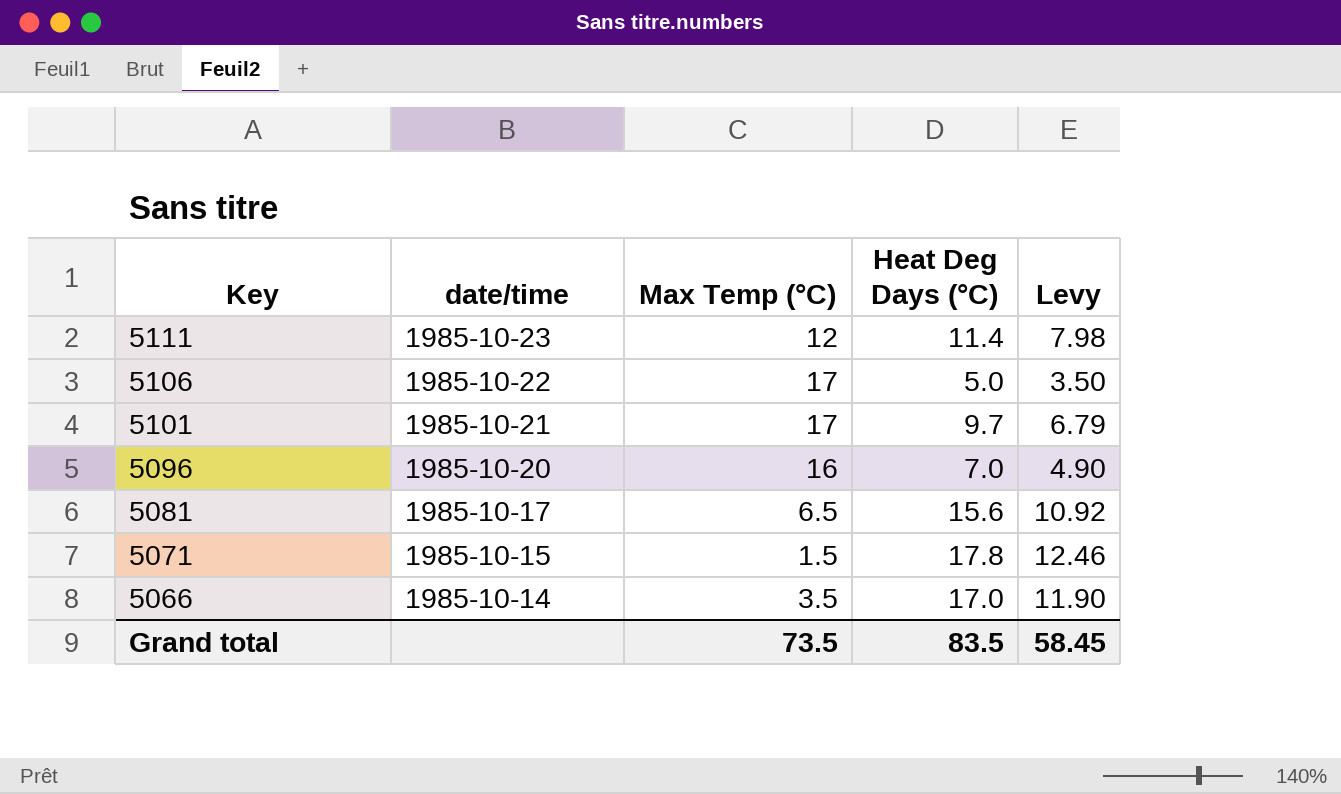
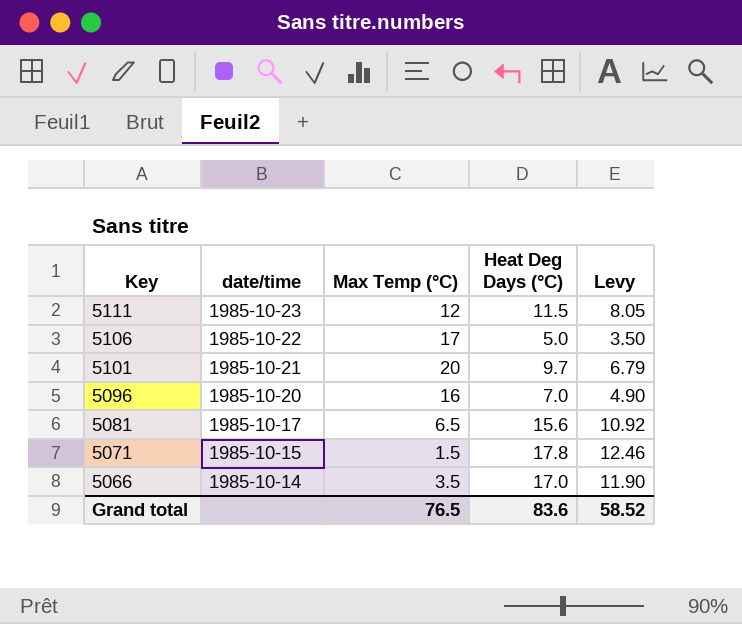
5111 | Heat Deg Days (°C): 11.4 -> 11.5
5111 | Levy: 7.98 -> 8.05
5101 | Max Temp (°C): 17 -> 20
Grand total | Max Temp (°C): 73.5 -> 76.5
Grand total | Heat Deg Days (°C): 83.5 -> 83.6
Grand total | Levy: 58.45 -> 58.52

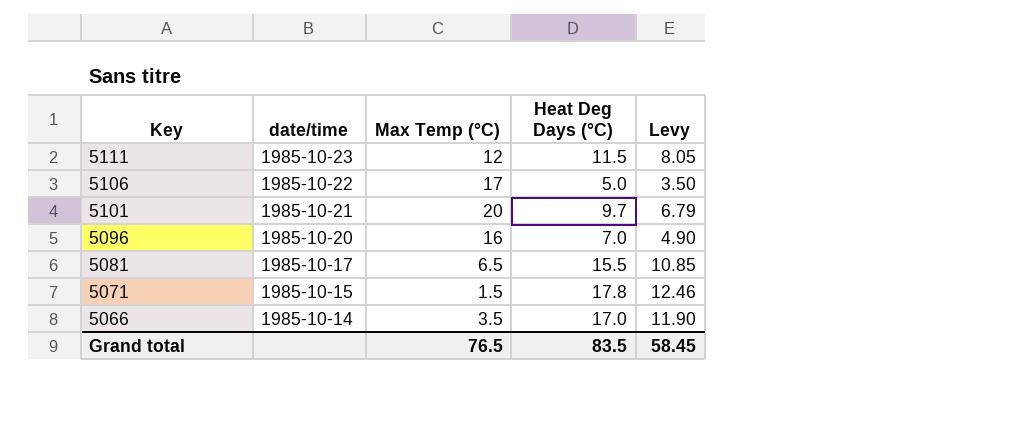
5081 | Heat Deg Days (°C): 15.6 -> 15.5
5081 | Levy: 10.92 -> 10.85
Grand total | Heat Deg Days (°C): 83.6 -> 83.5
Grand total | Levy: 58.52 -> 58.45

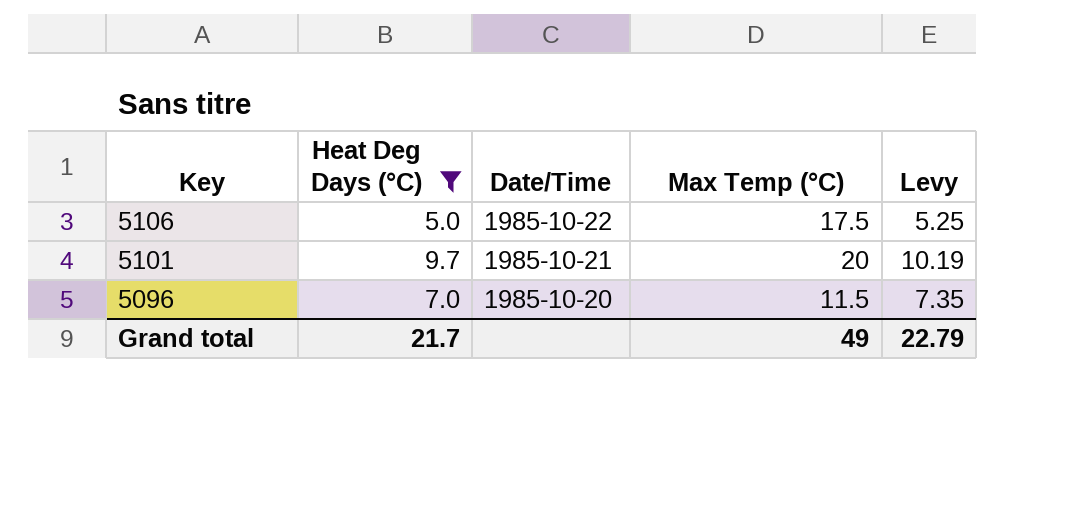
filter: none -> Heat Deg Days (°C) <= 9.7
column Heat Deg Days (°C) | position: 4 -> 2
column name: date/time -> Date/Time
column Levy | formula: [Heat Deg Days (°C)] * 0.7 -> [Heat Deg Days (°C)] * 1.05
5106 | Max Temp (°C): 17 -> 17.5
5096 | Max Temp (°C): 16 -> 11.5
Grand total | Heat Deg Days (°C): 83.5 -> 21.7
Grand total | Max Temp (°C): 76.5 -> 49
Grand total | Levy: 58.45 -> 22.79

